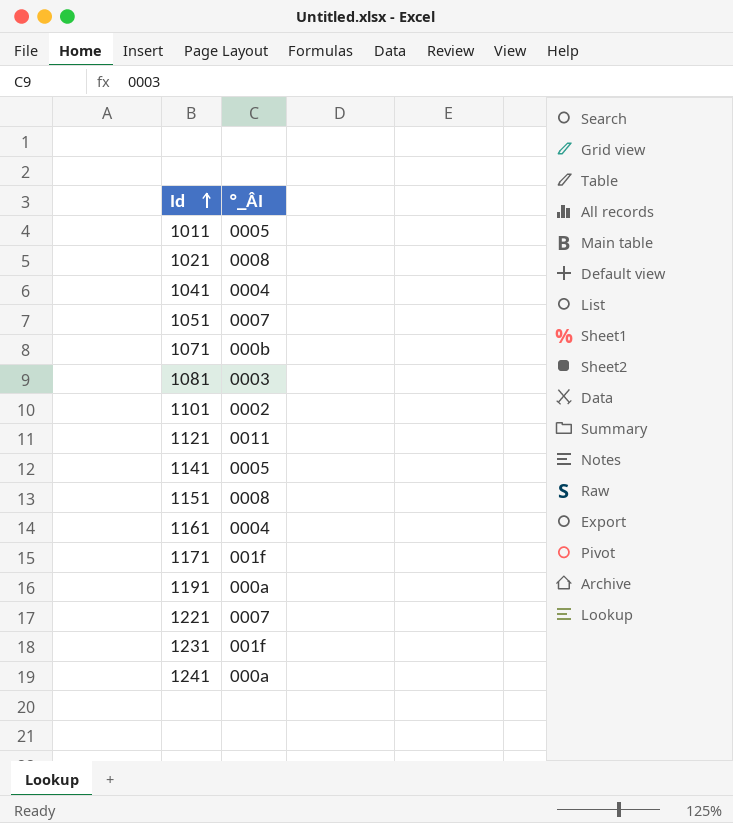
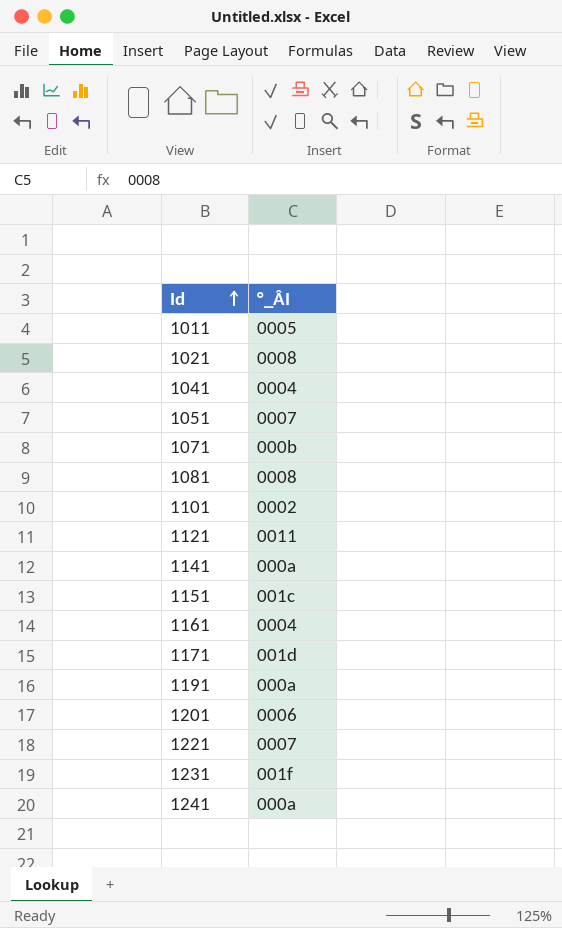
1081 | °_ÂI: 0003 -> 0008
1141 | °_ÂI: 0005 -> 000a
1151 | °_ÂI: 0008 -> 001c
1171 | °_ÂI: 001f -> 001d
row 1201: none -> 0006

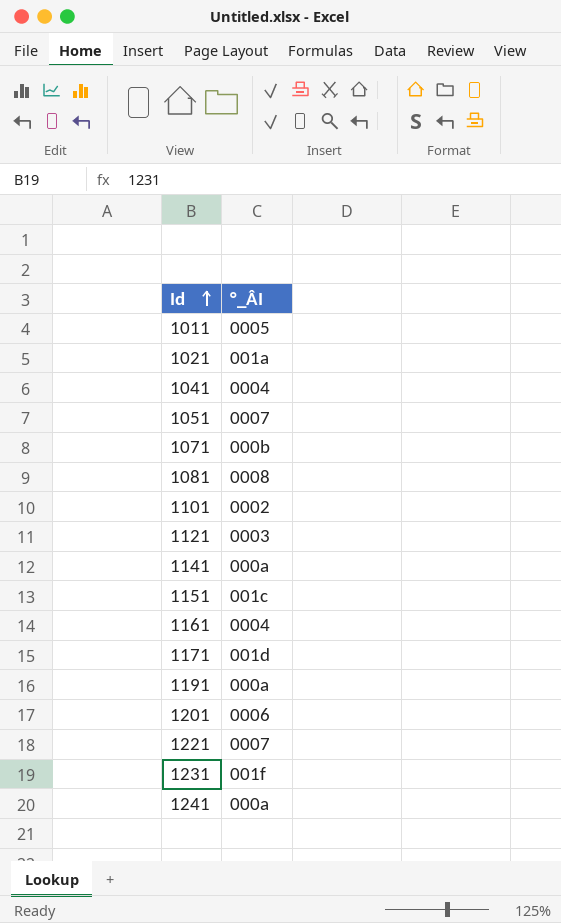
1021 | °_ÂI: 0008 -> 001a
1121 | °_ÂI: 0011 -> 0003

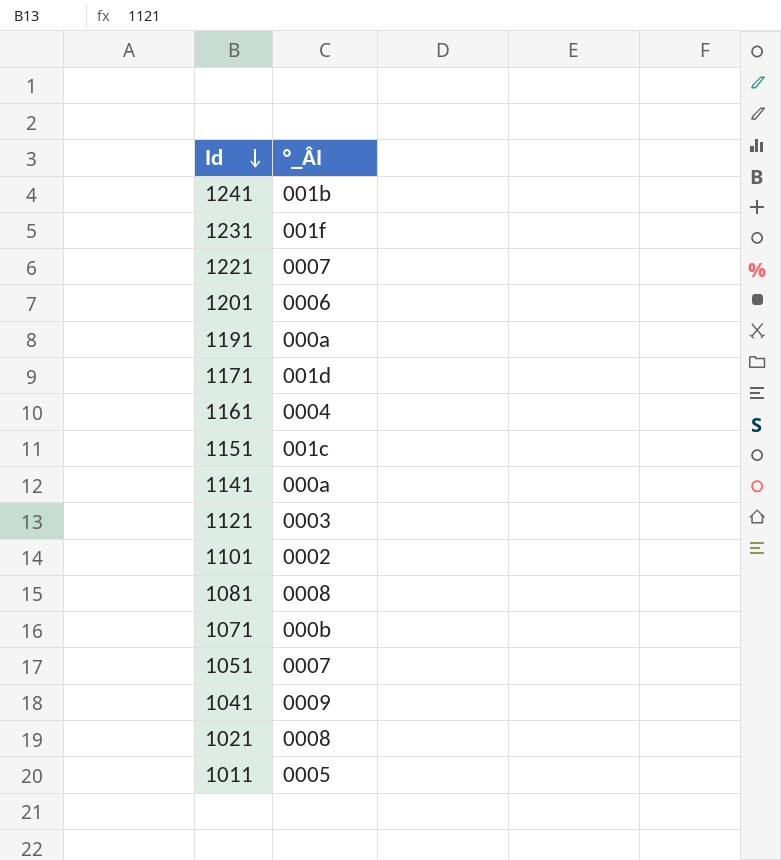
row order: Id ascending -> Id descending
1241 | °_ÂI: 000a -> 001b
1041 | °_ÂI: 0004 -> 0009
1021 | °_ÂI: 001a -> 0008

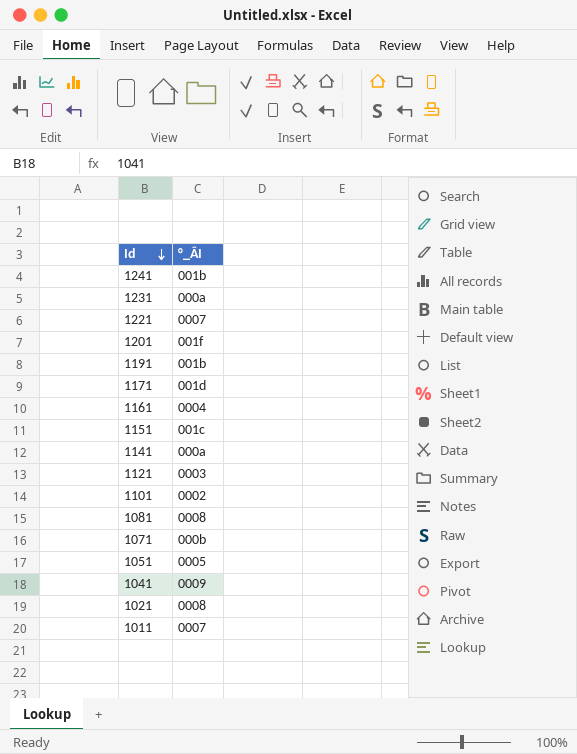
1231 | °_ÂI: 001f -> 000a
1201 | °_ÂI: 0006 -> 001f
1191 | °_ÂI: 000a -> 001b
1051 | °_ÂI: 0007 -> 0005
1011 | °_ÂI: 0005 -> 0007

